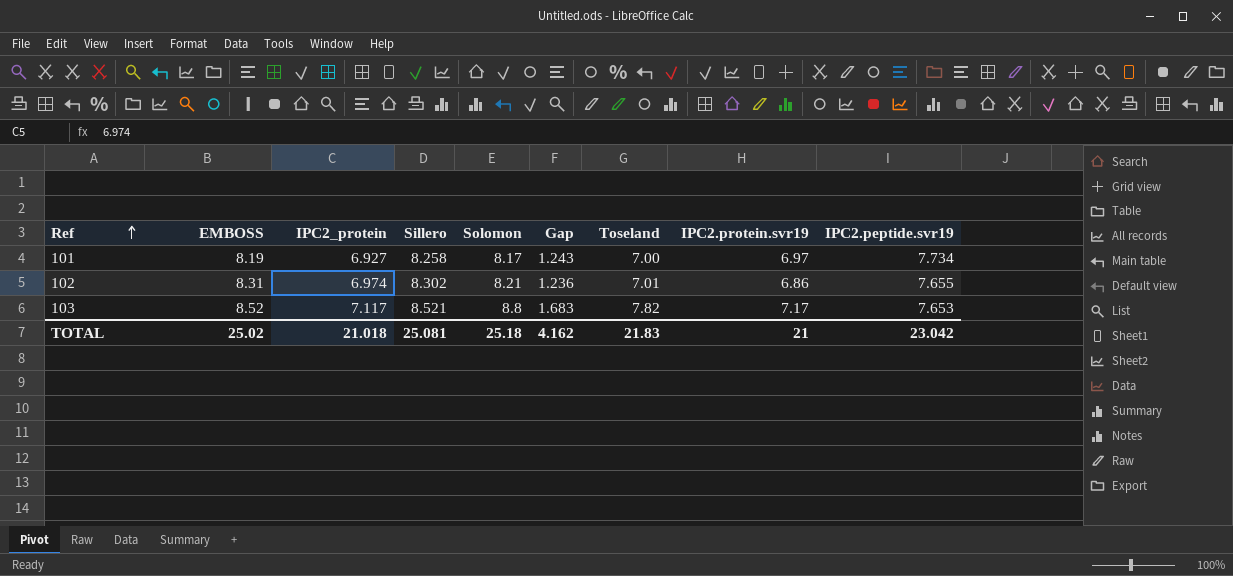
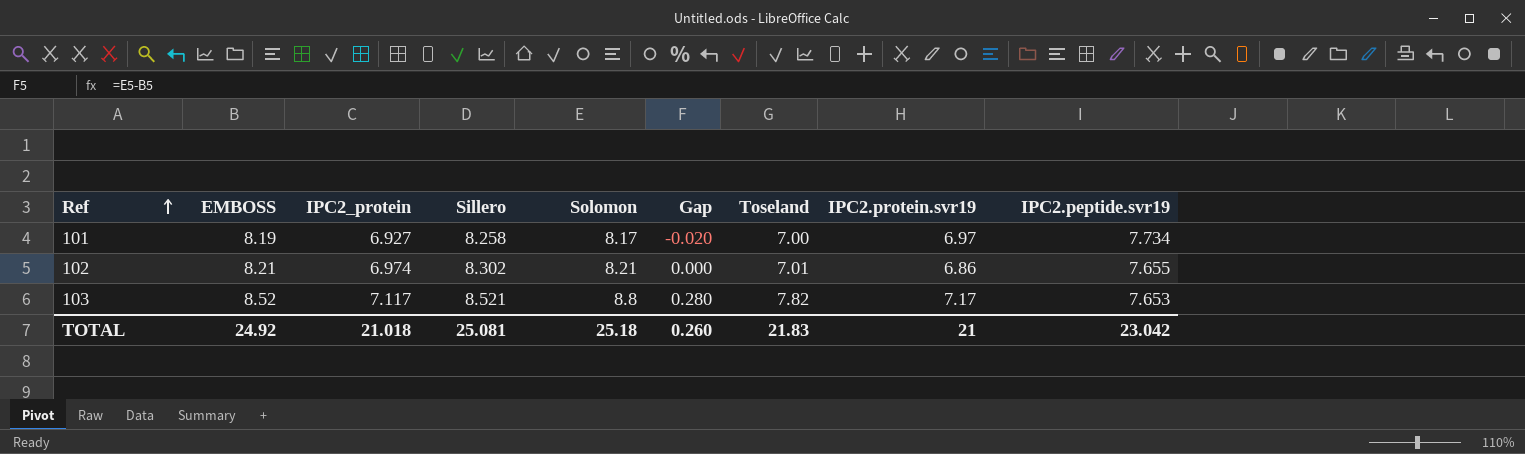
column Gap | formula: [Solomon] - [IPC2_protein] -> [Solomon] - [EMBOSS]
102 | EMBOSS: 8.31 -> 8.21
TOTAL | EMBOSS: 25.02 -> 24.92
TOTAL | Gap: 4.162 -> 0.260

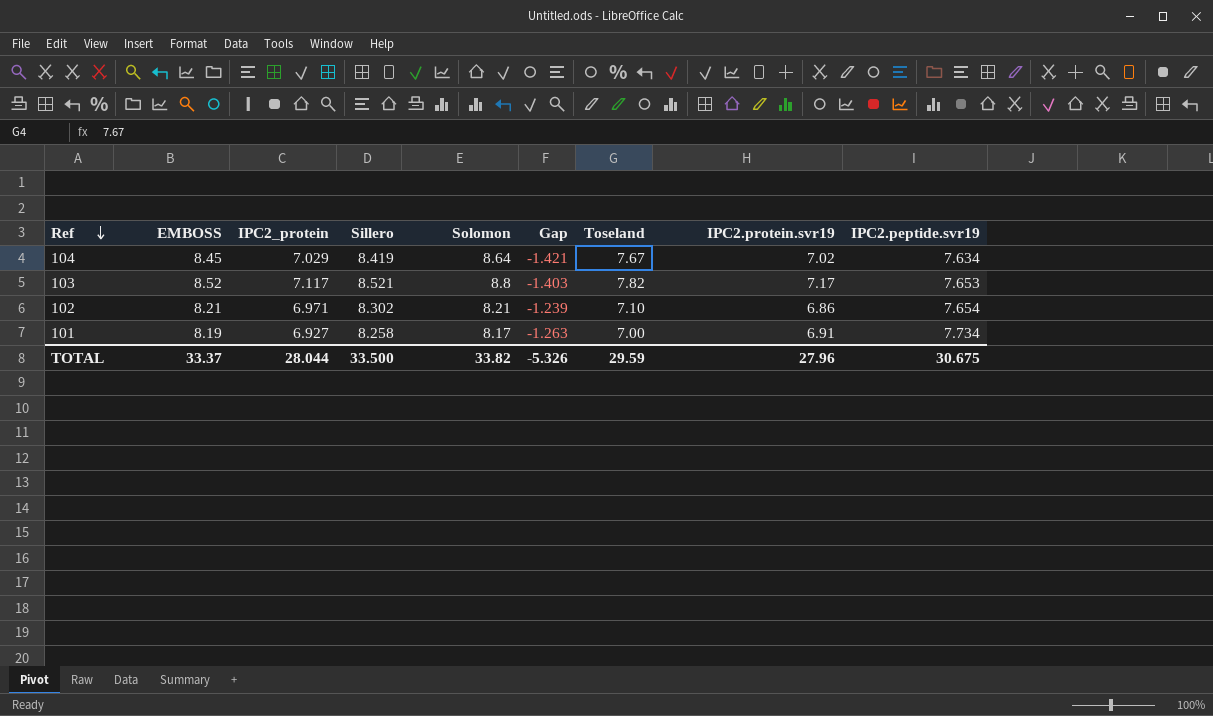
row order: Ref ascending -> Ref descending
column Gap | formula: [Solomon] - [EMBOSS] -> [IPC2_protein] - [EMBOSS]
row 104: none -> 8.45 | 7.029 | 8.419 | 8.64 | -1.421 | 7.67 | 7.02 | 7.634
102 | IPC2_protein: 6.974 -> 6.971
102 | Toseland: 7.01 -> 7.10
102 | IPC2.peptide.svr19: 7.655 -> 7.654
101 | IPC2.protein.svr19: 6.97 -> 6.91
TOTAL | EMBOSS: 24.92 -> 33.37
TOTAL | IPC2_protein: 21.018 -> 28.044
TOTAL | Sillero: 25.081 -> 33.500
TOTAL | Solomon: 25.18 -> 33.82
TOTAL | Gap: 0.260 -> -5.326
TOTAL | Toseland: 21.83 -> 29.59
TOTAL | IPC2.protein.svr19: 21 -> 27.96
TOTAL | IPC2.peptide.svr19: 23.042 -> 30.675

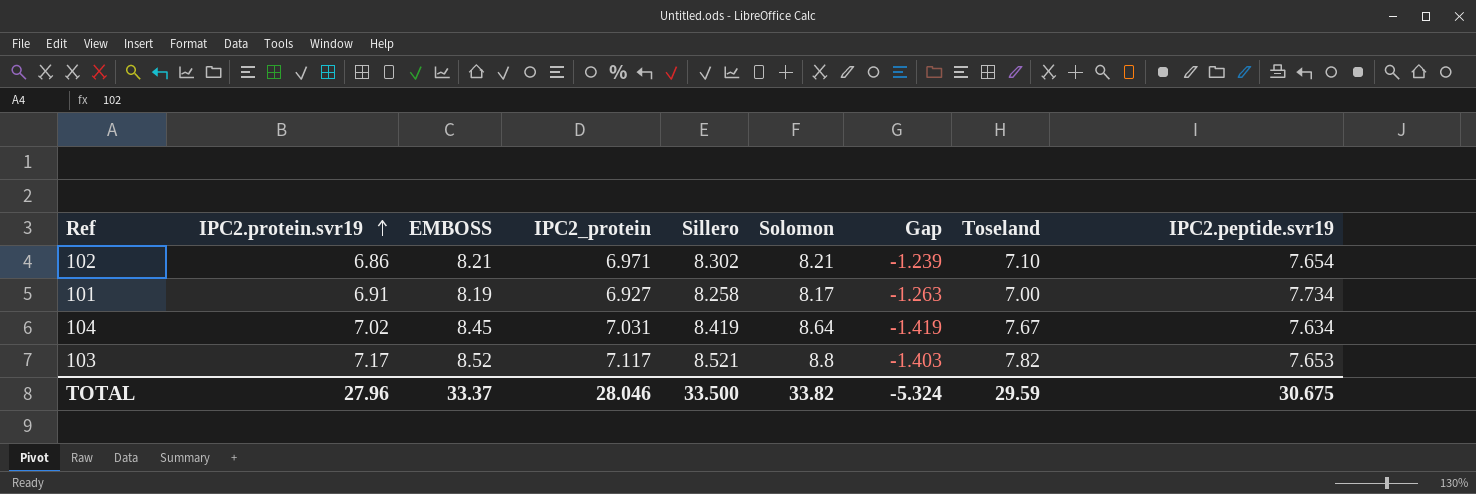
row order: Ref descending -> IPC2.protein.svr19 ascending
column IPC2.protein.svr19 | position: 8 -> 2
104 | IPC2_protein: 7.029 -> 7.031
104 | Gap: -1.421 -> -1.419
TOTAL | IPC2_protein: 28.044 -> 28.046
TOTAL | Gap: -5.326 -> -5.324

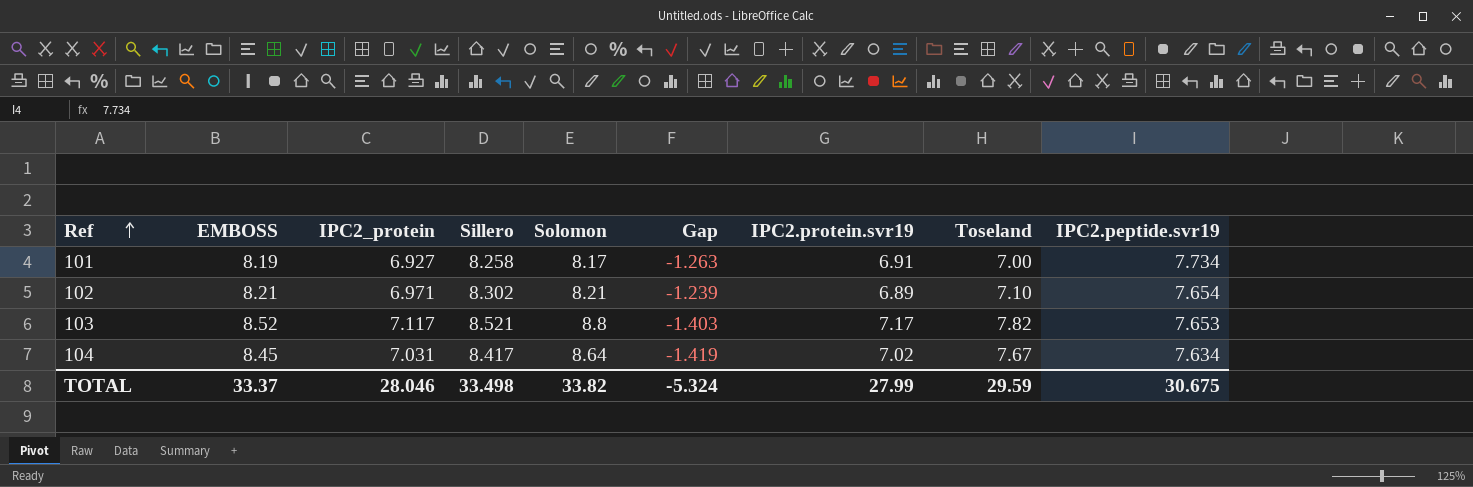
row order: IPC2.protein.svr19 ascending -> Ref ascending
column IPC2.protein.svr19 | position: 2 -> 7
102 | IPC2.protein.svr19: 6.86 -> 6.89
104 | Sillero: 8.419 -> 8.417
TOTAL | Sillero: 33.500 -> 33.498
TOTAL | IPC2.protein.svr19: 27.96 -> 27.99

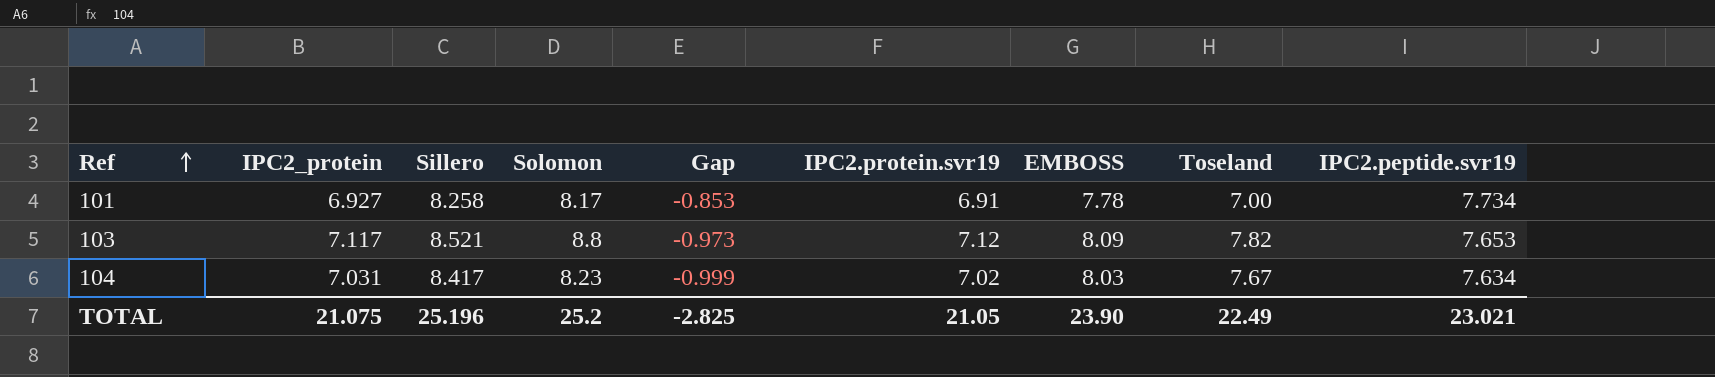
column EMBOSS | position: 2 -> 7
row 102: 8.21 | 6.971 | 8.302 | 8.21 | -1.239 | 6.89 | 7.10 | 7.654 -> none
101 | Gap: -1.263 -> -0.853
101 | EMBOSS: 8.19 -> 7.78
103 | Gap: -1.403 -> -0.973
103 | IPC2.protein.svr19: 7.17 -> 7.12
103 | EMBOSS: 8.52 -> 8.09
104 | Solomon: 8.64 -> 8.23
104 | Gap: -1.419 -> -0.999
104 | EMBOSS: 8.45 -> 8.03
TOTAL | IPC2_protein: 28.046 -> 21.075
TOTAL | Sillero: 33.498 -> 25.196
TOTAL | Solomon: 33.82 -> 25.2
TOTAL | Gap: -5.324 -> -2.825
TOTAL | IPC2.protein.svr19: 27.99 -> 21.05
TOTAL | EMBOSS: 33.37 -> 23.90
TOTAL | Toseland: 29.59 -> 22.49
TOTAL | IPC2.peptide.svr19: 30.675 -> 23.021

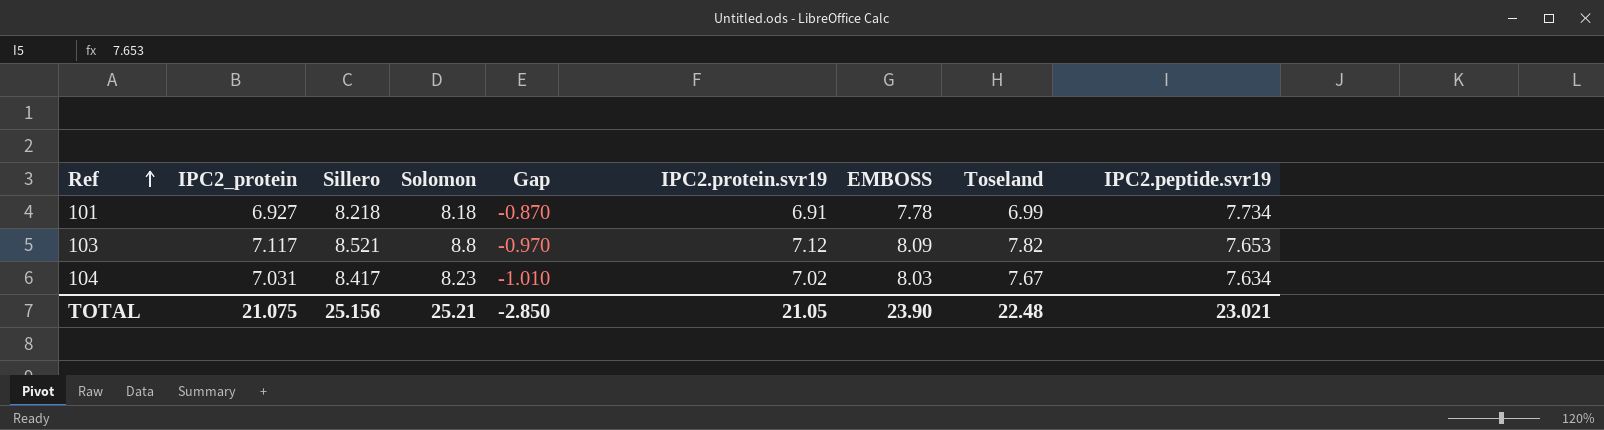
column Gap | formula: [IPC2_protein] - [EMBOSS] -> [IPC2.protein.svr19] - [EMBOSS]
101 | Sillero: 8.258 -> 8.218
101 | Solomon: 8.17 -> 8.18
101 | Toseland: 7.00 -> 6.99
TOTAL | Sillero: 25.196 -> 25.156
TOTAL | Solomon: 25.2 -> 25.21
TOTAL | Gap: -2.825 -> -2.850
TOTAL | Toseland: 22.49 -> 22.48

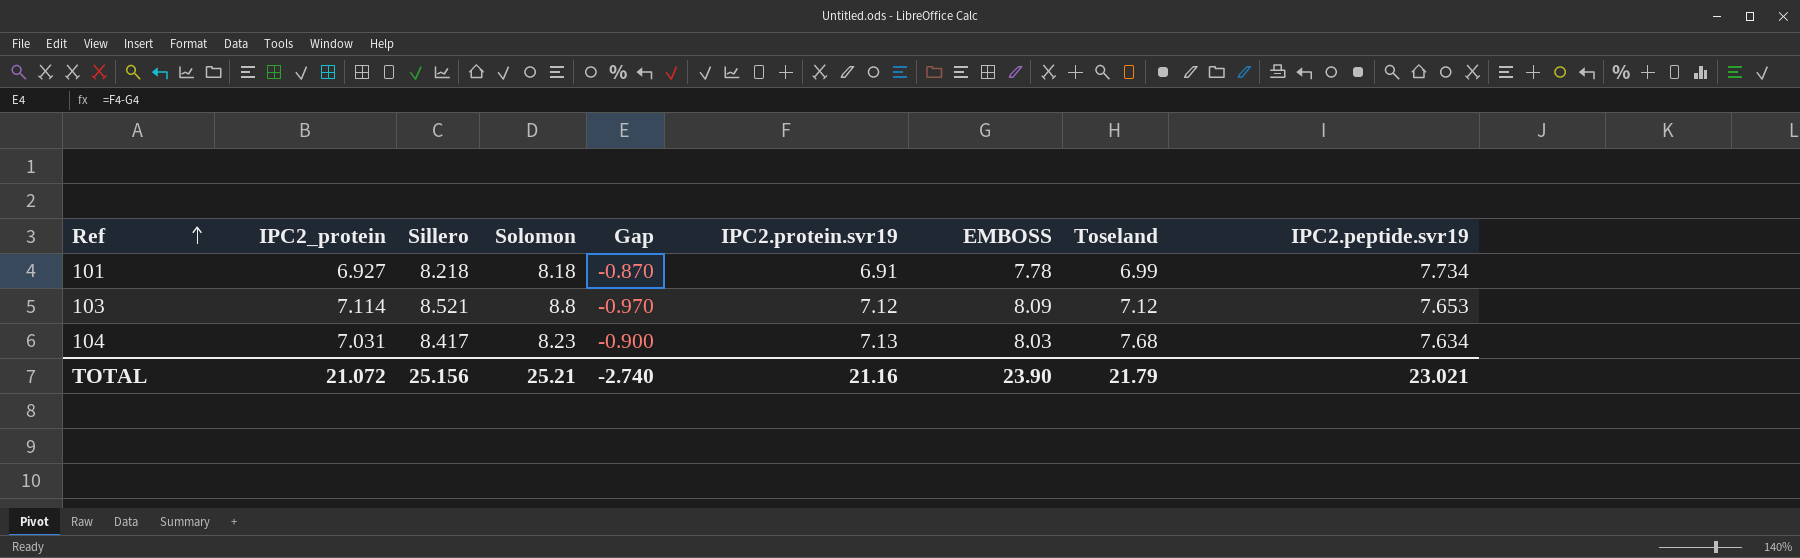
103 | IPC2_protein: 7.117 -> 7.114
103 | Toseland: 7.82 -> 7.12
104 | Gap: -1.010 -> -0.900
104 | IPC2.protein.svr19: 7.02 -> 7.13
104 | Toseland: 7.67 -> 7.68
TOTAL | IPC2_protein: 21.075 -> 21.072
TOTAL | Gap: -2.850 -> -2.740
TOTAL | IPC2.protein.svr19: 21.05 -> 21.16
TOTAL | Toseland: 22.48 -> 21.79

